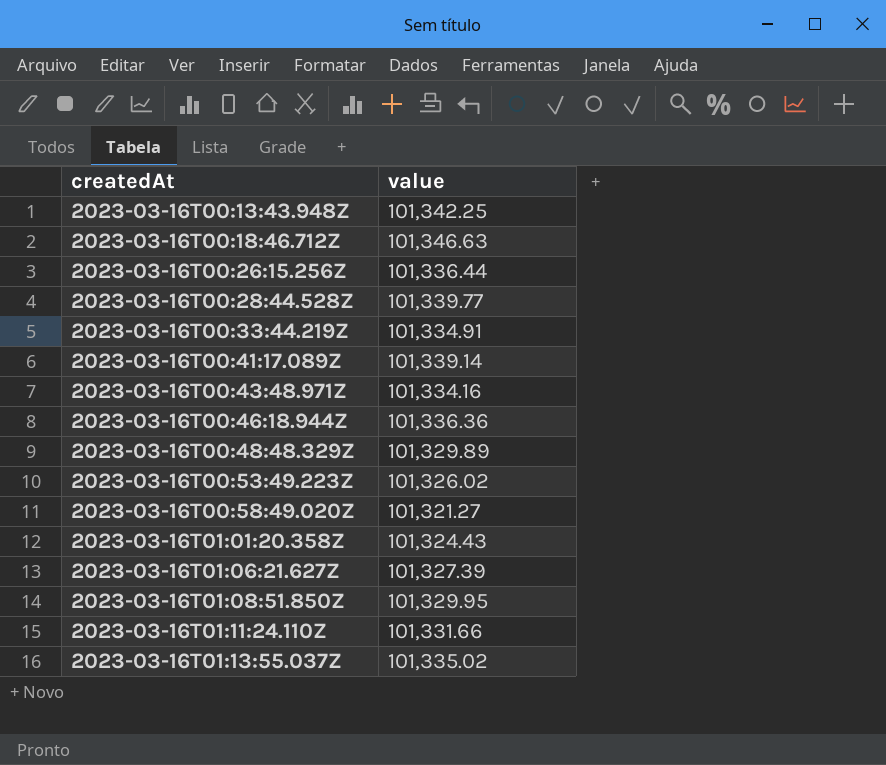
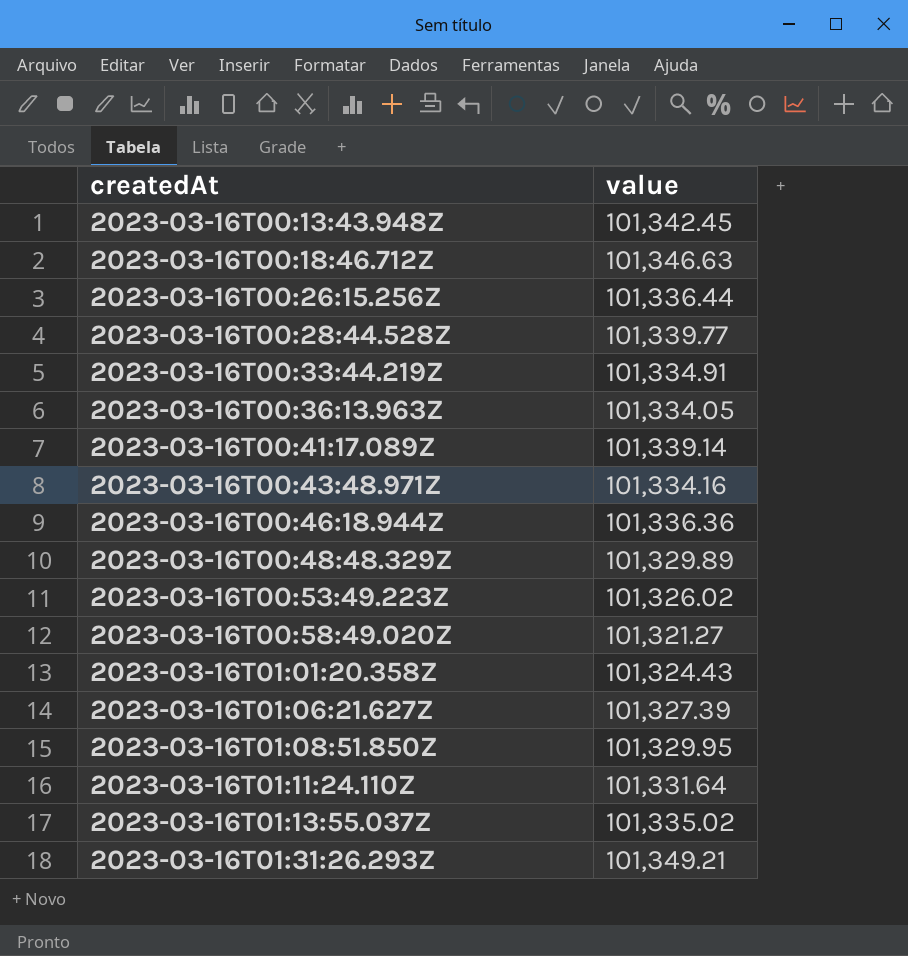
2023-03-16T00:13:43.948Z | value: 101,342.25 -> 101,342.45
row 2023-03-16T00:36:13.963Z: none -> 101,334.05
2023-03-16T01:11:24.110Z | value: 101,331.66 -> 101,331.64
row 2023-03-16T01:31:26.293Z: none -> 101,349.21

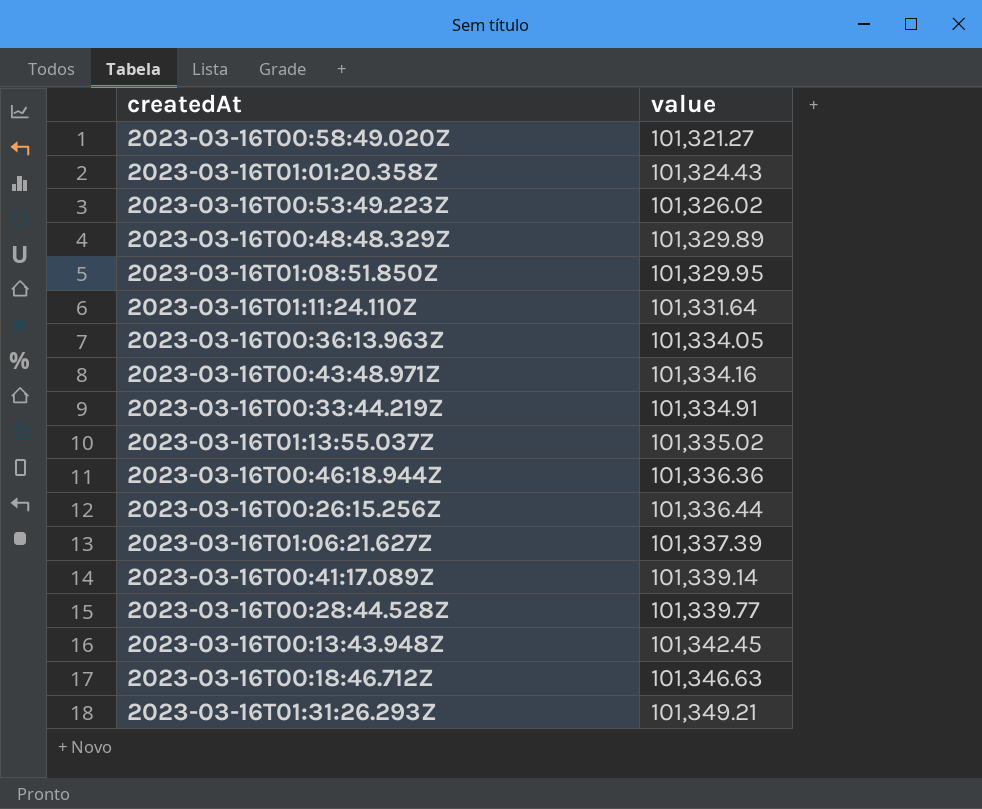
row order: createdAt ascending -> value ascending
2023-03-16T01:06:21.627Z | value: 101,327.39 -> 101,337.39

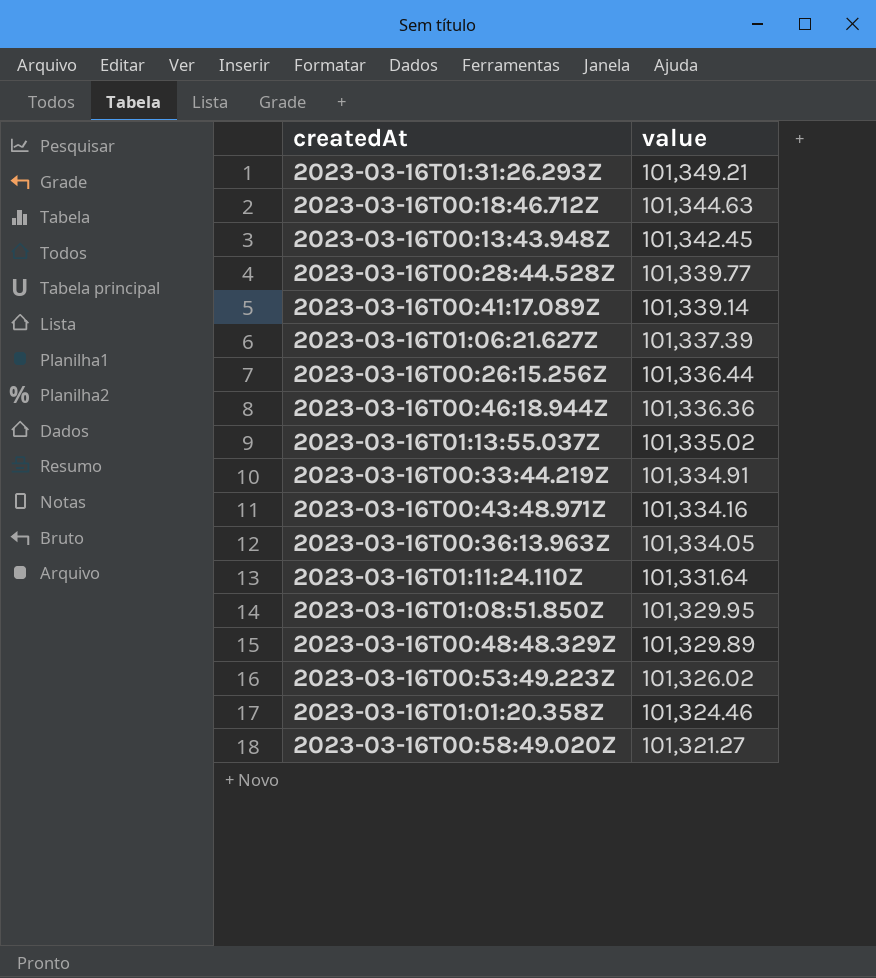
row order: value ascending -> value descending
2023-03-16T00:18:46.712Z | value: 101,346.63 -> 101,344.63
2023-03-16T01:01:20.358Z | value: 101,324.43 -> 101,324.46

